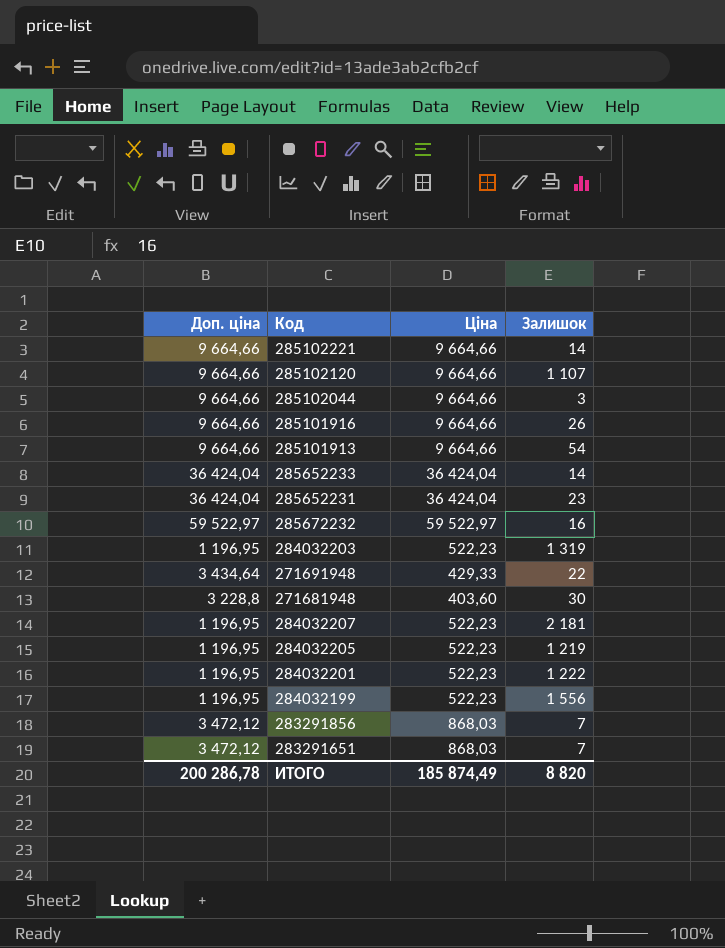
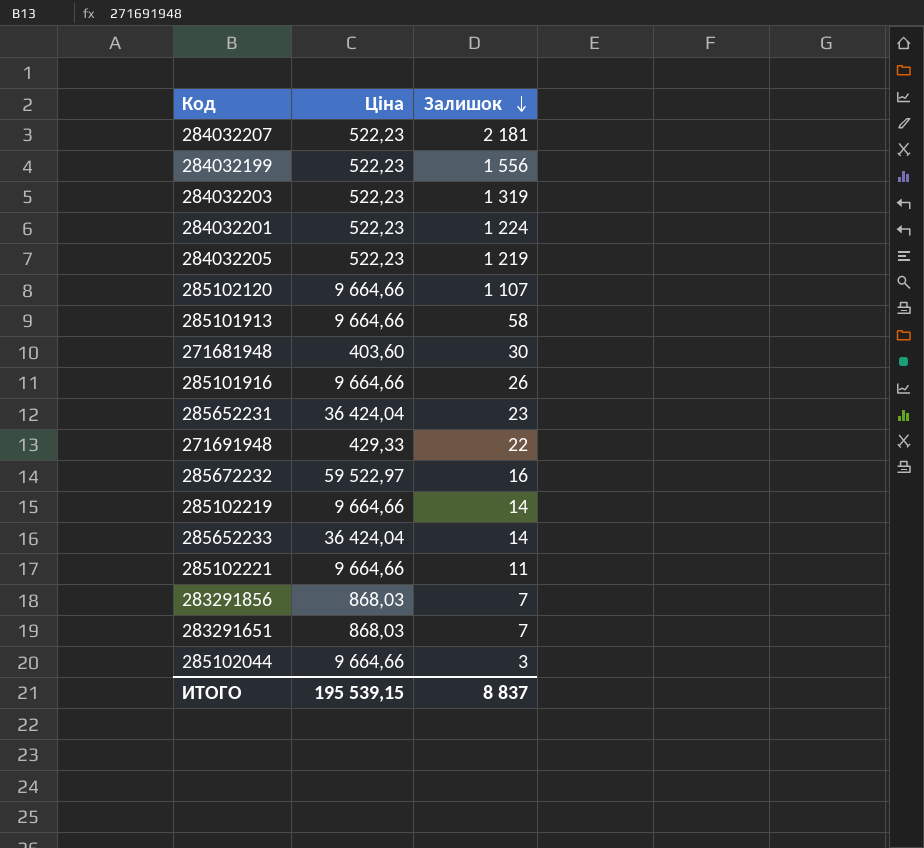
row order: none -> Залишок descending
column Доп. ціна | position: 1 -> none
284032201 | Залишок: 1 222 -> 1 224
285101913 | Залишок: 54 -> 58
row 285102219: none -> 9 664,66 | 14
285102221 | Залишок: 14 -> 11
ИТОГО | Ціна: 185 874,49 -> 195 539,15
ИТОГО | Залишок: 8 820 -> 8 837

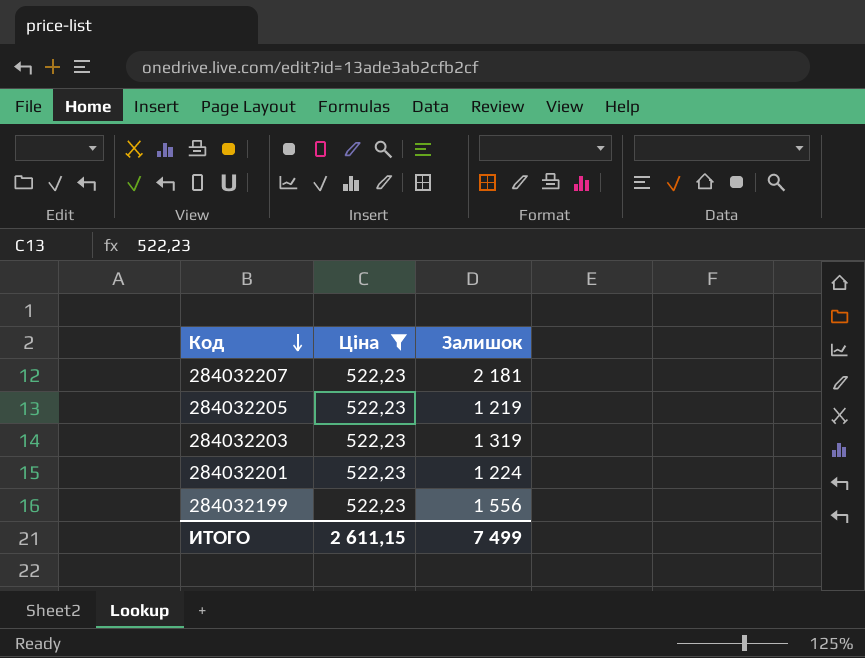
filter: none -> Ціна = 522,23
row order: Залишок descending -> Код descending
ИТОГО | Ціна: 195 539,15 -> 2 611,15
ИТОГО | Залишок: 8 837 -> 7 499

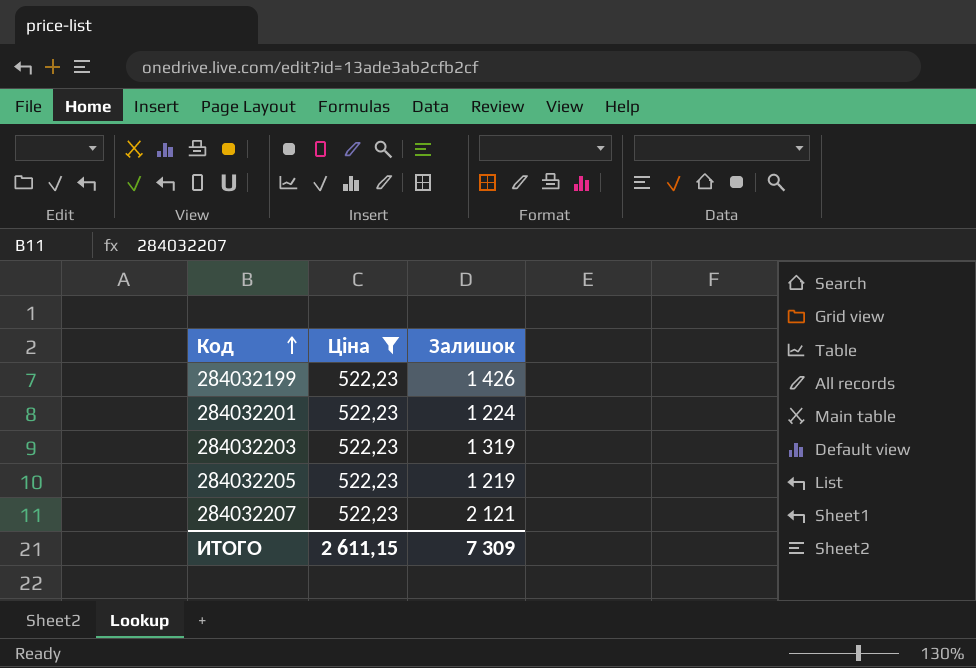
row order: Код descending -> Код ascending
284032199 | Залишок: 1 556 -> 1 426
284032207 | Залишок: 2 181 -> 2 121
ИТОГО | Залишок: 7 499 -> 7 309

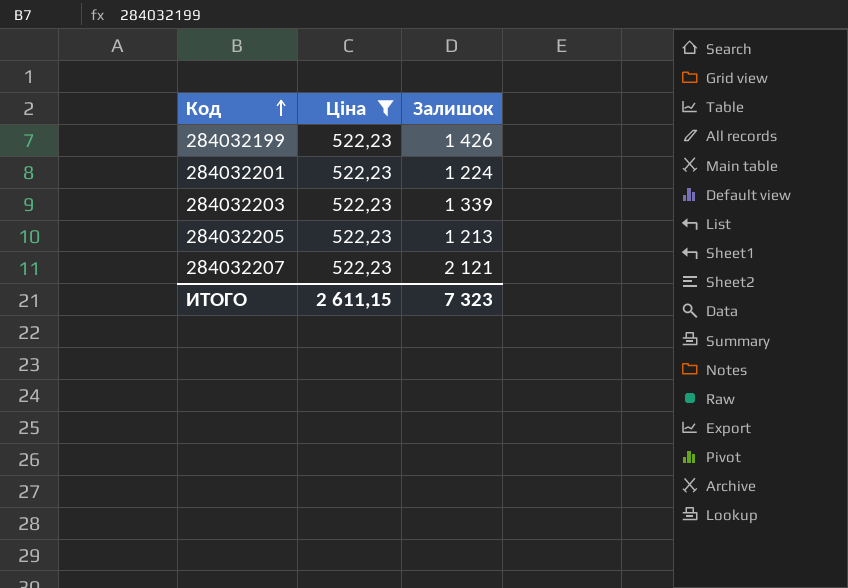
284032203 | Залишок: 1 319 -> 1 339
284032205 | Залишок: 1 219 -> 1 213
ИТОГО | Залишок: 7 309 -> 7 323

